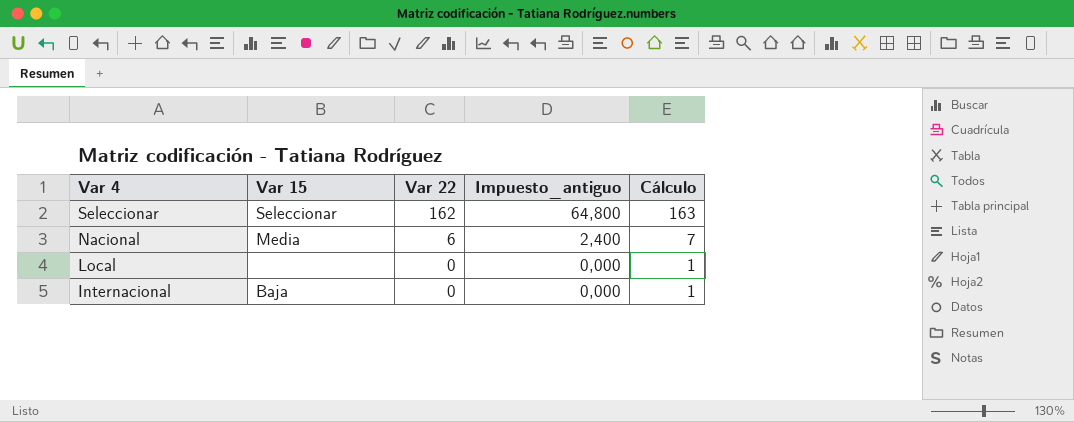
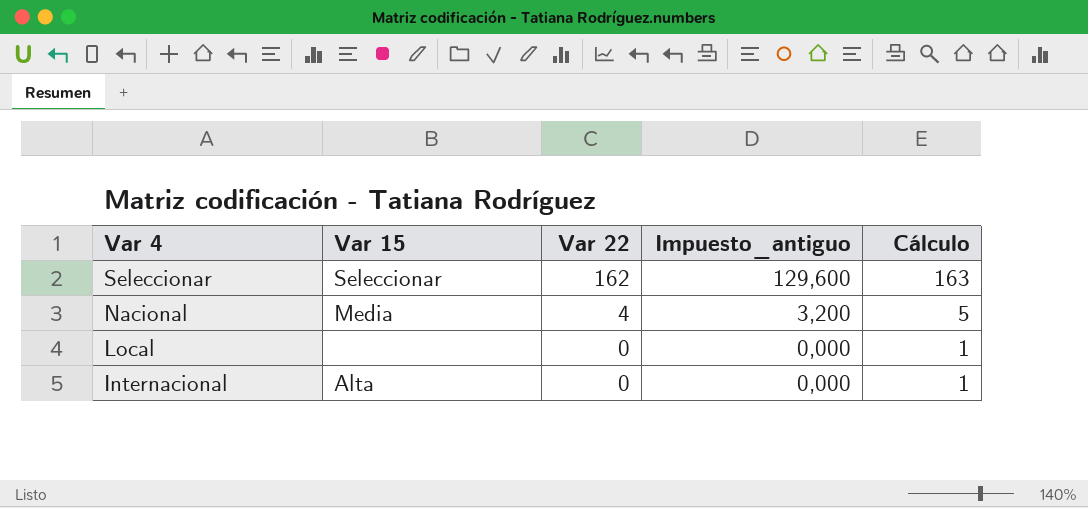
column Impuesto_antiguo | formula: [Var 22] * 0,4 -> [Var 22] * 0,8
Nacional | Var 22: 6 -> 4
Nacional | Cálculo: 7 -> 5
Internacional | Var 15: Baja -> Alta

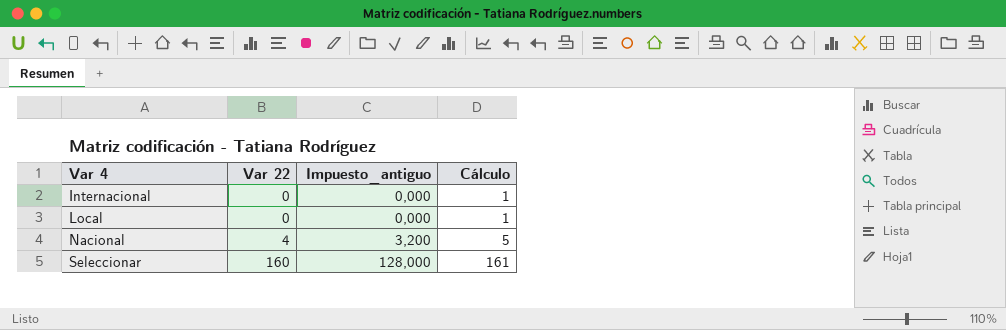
row order: Var 4 descending -> Var 4 ascending
column Var 15 | position: 2 -> none
Seleccionar | Var 22: 162 -> 160
Seleccionar | Impuesto_antiguo: 129,600 -> 128,000
Seleccionar | Cálculo: 163 -> 161

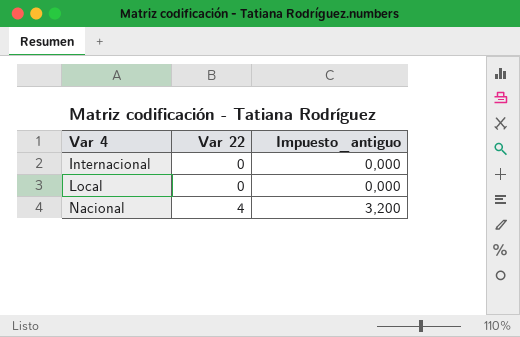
column Cálculo | formula: [Var 22] + 1 -> none
row Seleccionar: 160 | 128,000 | 161 -> none

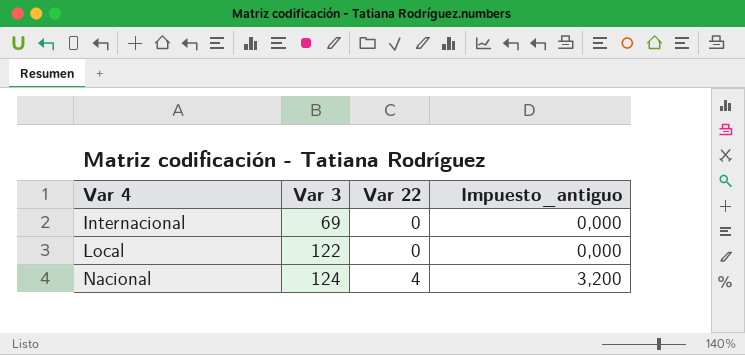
column Var 3 | position: none -> 2

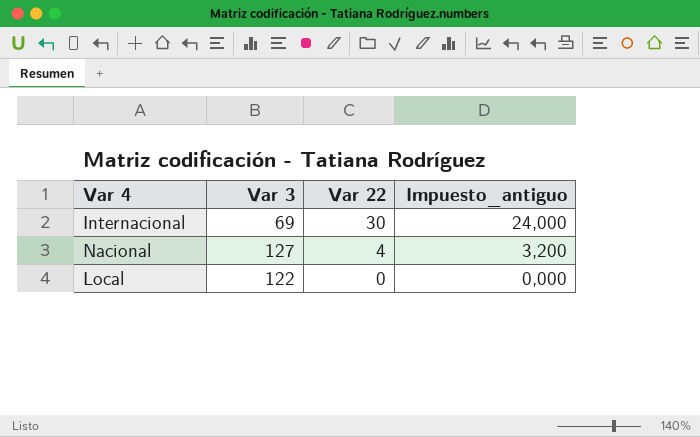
row order: Var 4 ascending -> Var 22 descending
Internacional | Var 22: 0 -> 30
Internacional | Impuesto_antiguo: 0,000 -> 24,000
Nacional | Var 3: 124 -> 127

